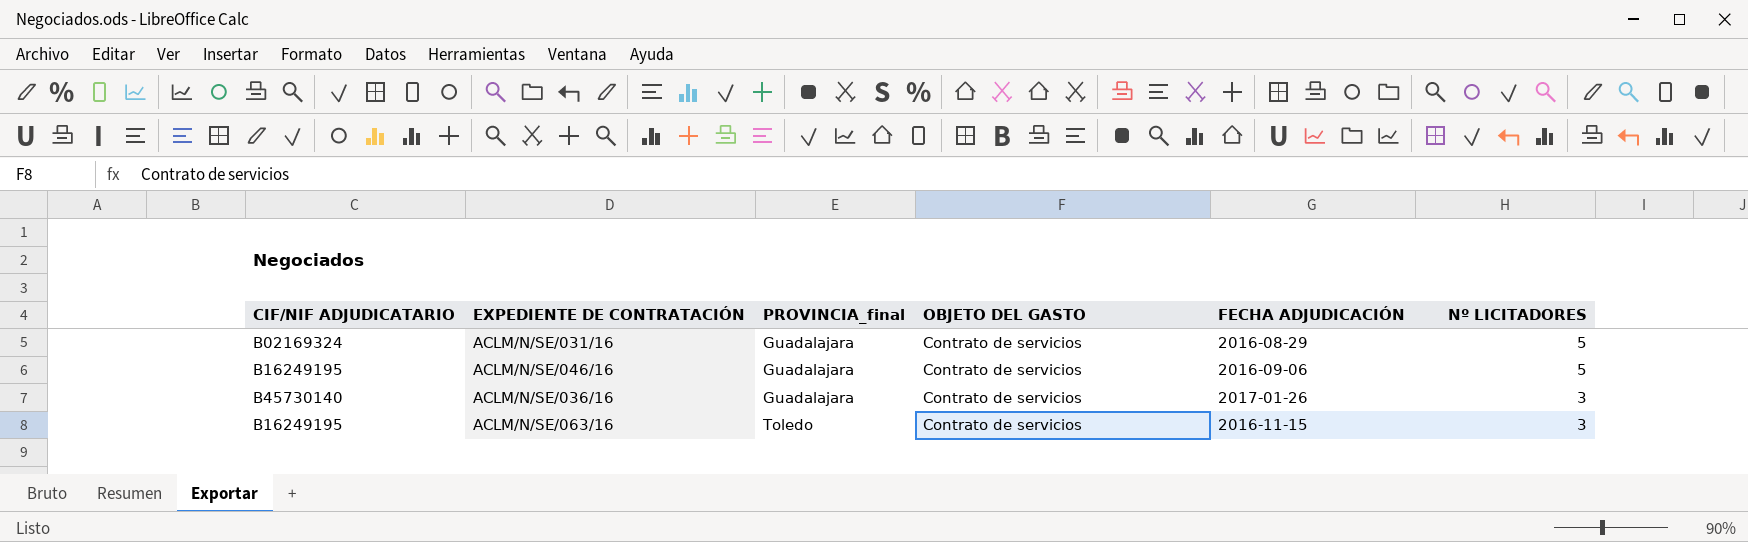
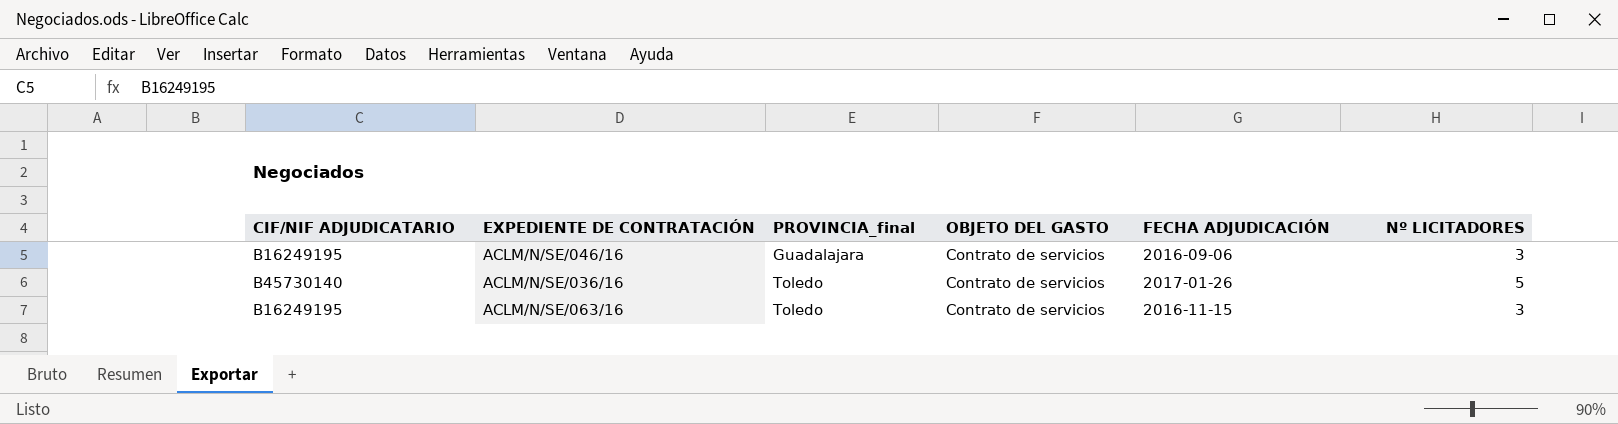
row ACLM/N/SE/031/16: B02169324 | Guadalajara | Contrato de servicios | 2016-08-29 | 5 -> none
ACLM/N/SE/046/16 | Nº LICITADORES: 5 -> 3
ACLM/N/SE/036/16 | PROVINCIA_final: Guadalajara -> Toledo
ACLM/N/SE/036/16 | Nº LICITADORES: 3 -> 5

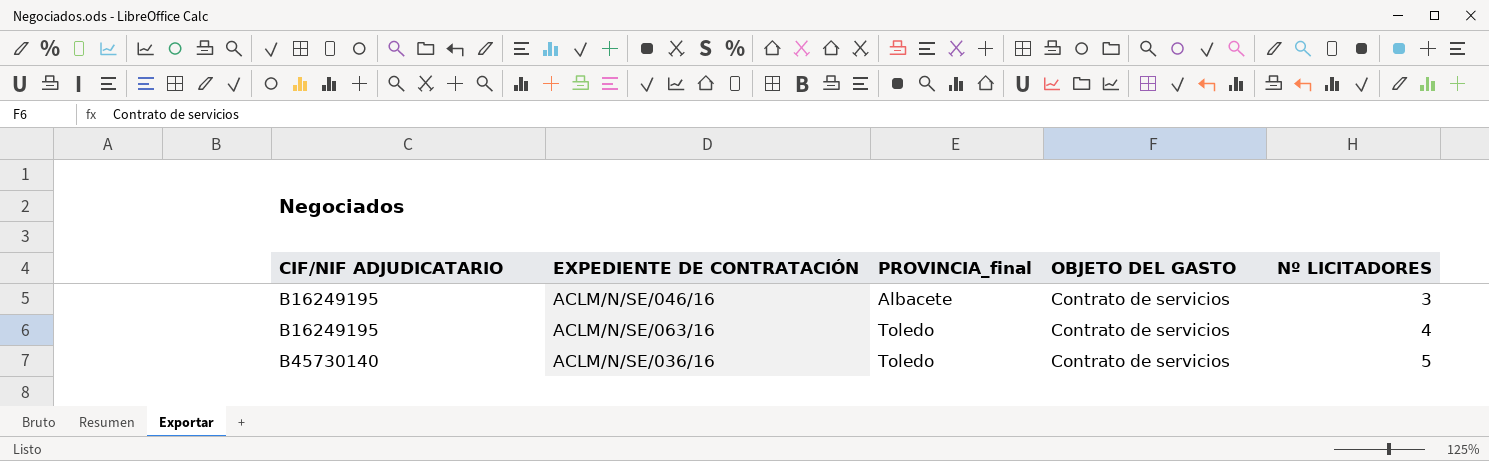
row order: PROVINCIA_final ascending -> CIF/NIF ADJUDICATARIO ascending
column FECHA ADJUDICACIÓN | position: 5 -> none
ACLM/N/SE/046/16 | PROVINCIA_final: Guadalajara -> Albacete
ACLM/N/SE/063/16 | Nº LICITADORES: 3 -> 4

